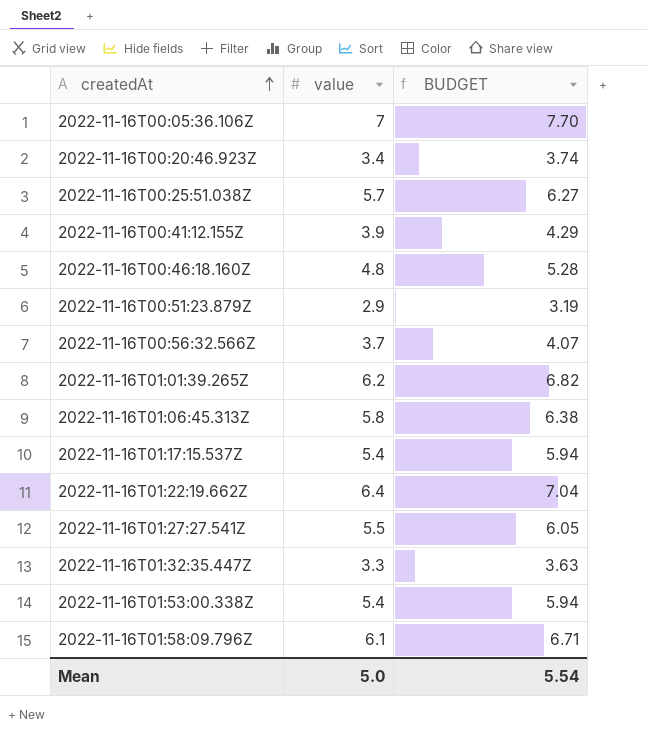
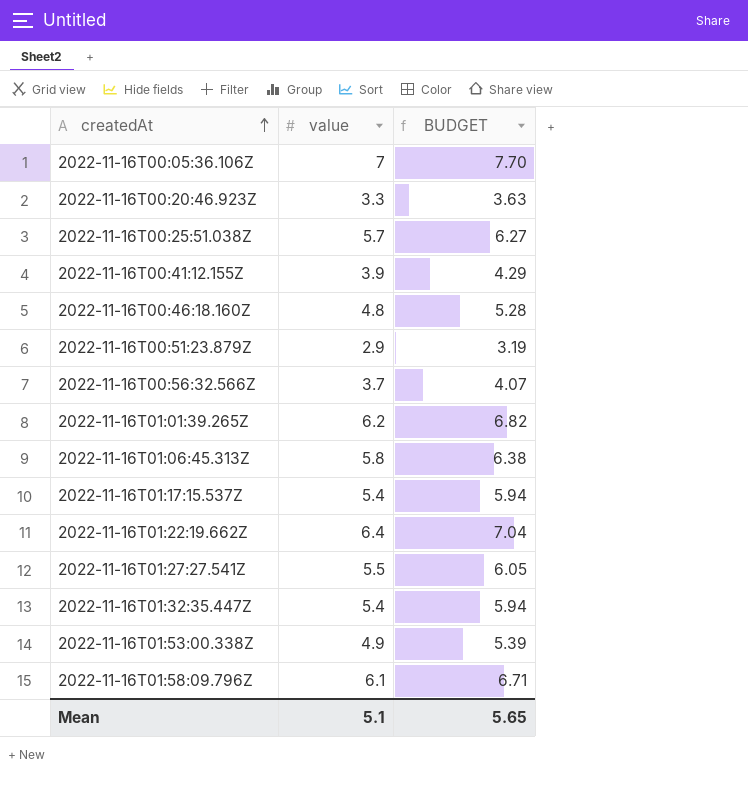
2022-11-16T00:20:46.923Z | value: 3.4 -> 3.3
2022-11-16T00:20:46.923Z | BUDGET: 3.74 -> 3.63
2022-11-16T01:32:35.447Z | value: 3.3 -> 5.4
2022-11-16T01:32:35.447Z | BUDGET: 3.63 -> 5.94
2022-11-16T01:53:00.338Z | value: 5.4 -> 4.9
2022-11-16T01:53:00.338Z | BUDGET: 5.94 -> 5.39
Mean | value: 5.0 -> 5.1
Mean | BUDGET: 5.54 -> 5.65

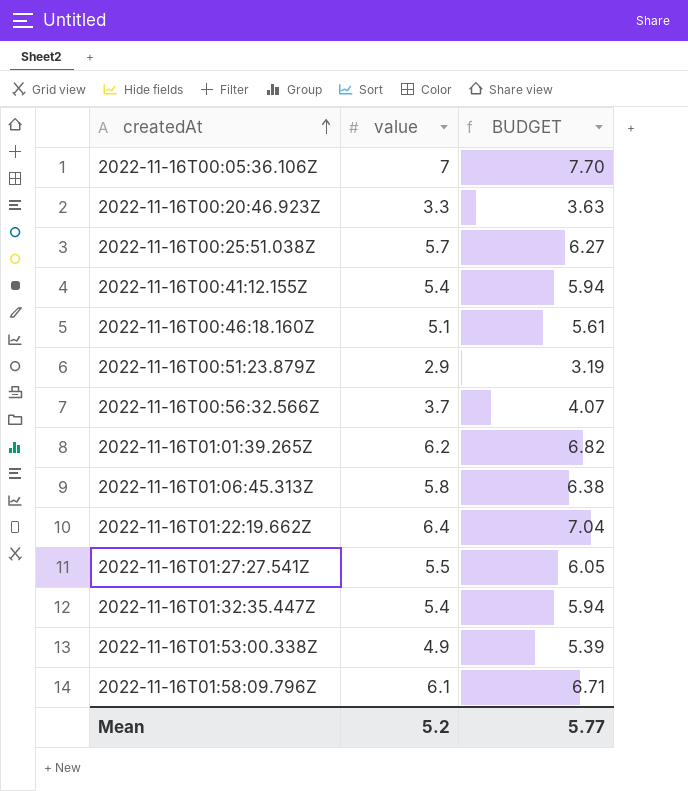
row 2022-11-16T01:17:15.537Z: 5.4 | 5.94 -> none
2022-11-16T00:41:12.155Z | value: 3.9 -> 5.4
2022-11-16T00:41:12.155Z | BUDGET: 4.29 -> 5.94
2022-11-16T00:46:18.160Z | value: 4.8 -> 5.1
2022-11-16T00:46:18.160Z | BUDGET: 5.28 -> 5.61
Mean | value: 5.1 -> 5.2
Mean | BUDGET: 5.65 -> 5.77

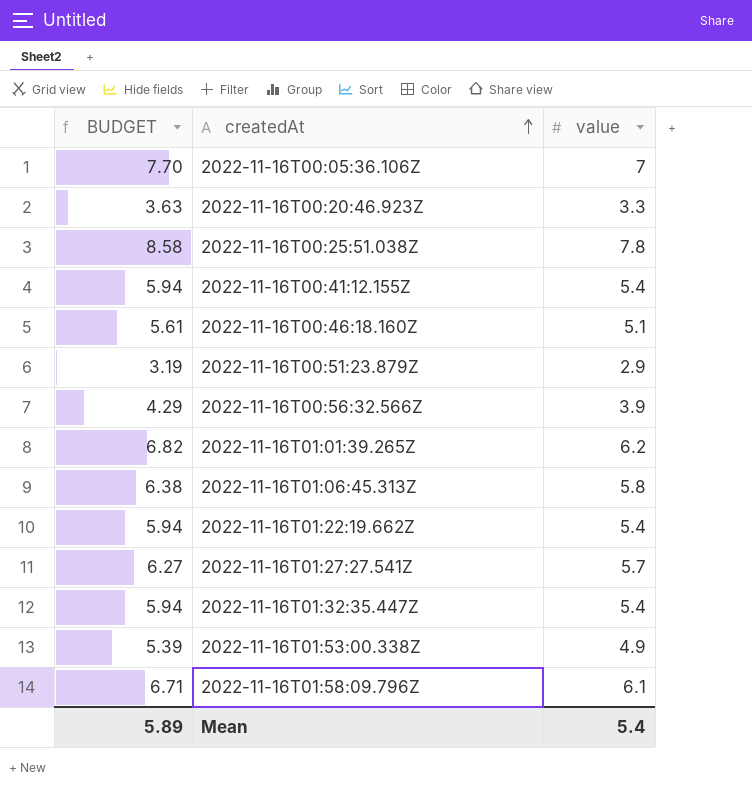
column BUDGET | position: 3 -> 1
2022-11-16T00:25:51.038Z | BUDGET: 6.27 -> 8.58
2022-11-16T00:25:51.038Z | value: 5.7 -> 7.8
2022-11-16T00:56:32.566Z | BUDGET: 4.07 -> 4.29
2022-11-16T00:56:32.566Z | value: 3.7 -> 3.9
2022-11-16T01:22:19.662Z | BUDGET: 7.04 -> 5.94
2022-11-16T01:22:19.662Z | value: 6.4 -> 5.4
2022-11-16T01:27:27.541Z | BUDGET: 6.05 -> 6.27
2022-11-16T01:27:27.541Z | value: 5.5 -> 5.7
Mean | BUDGET: 5.77 -> 5.89
Mean | value: 5.2 -> 5.4

